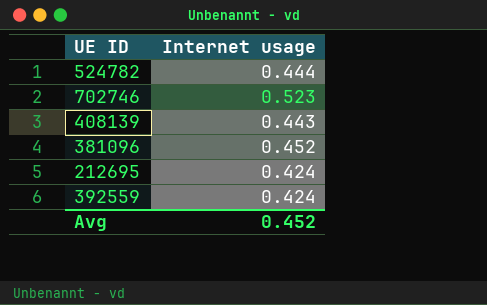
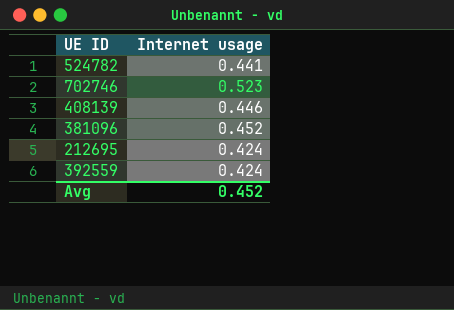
524782 | Internet usage: 0.444 -> 0.441
408139 | Internet usage: 0.443 -> 0.446

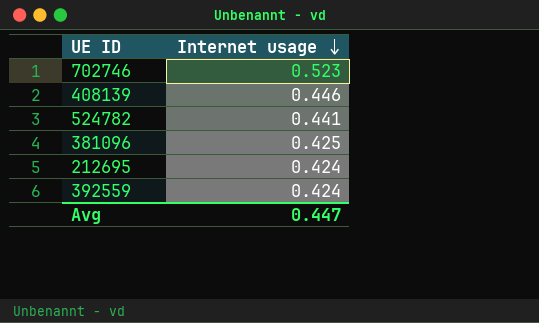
row order: none -> Internet usage descending
381096 | Internet usage: 0.452 -> 0.425
Avg | Internet usage: 0.452 -> 0.447

